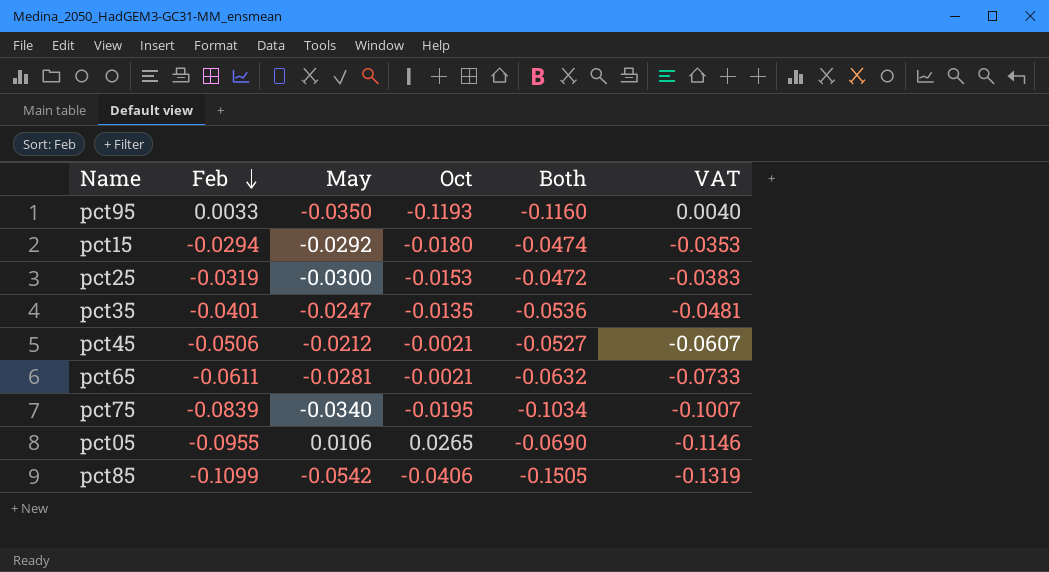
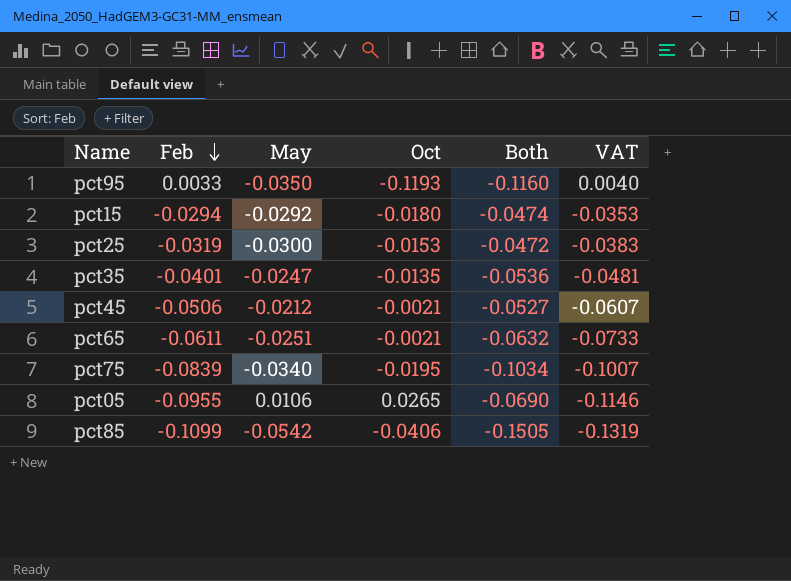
pct65 | May: -0.0281 -> -0.0251

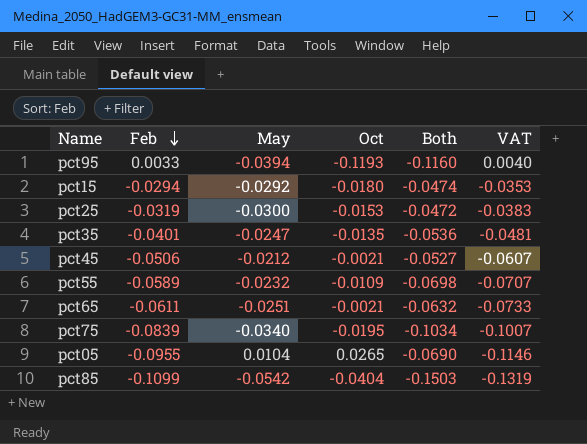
pct95 | May: -0.0350 -> -0.0394
row pct55: none -> -0.0589 | -0.0232 | -0.0109 | -0.0698 | -0.0707
pct05 | May: 0.0106 -> 0.0104
pct85 | Oct: -0.0406 -> -0.0404
pct85 | Both: -0.1505 -> -0.1503

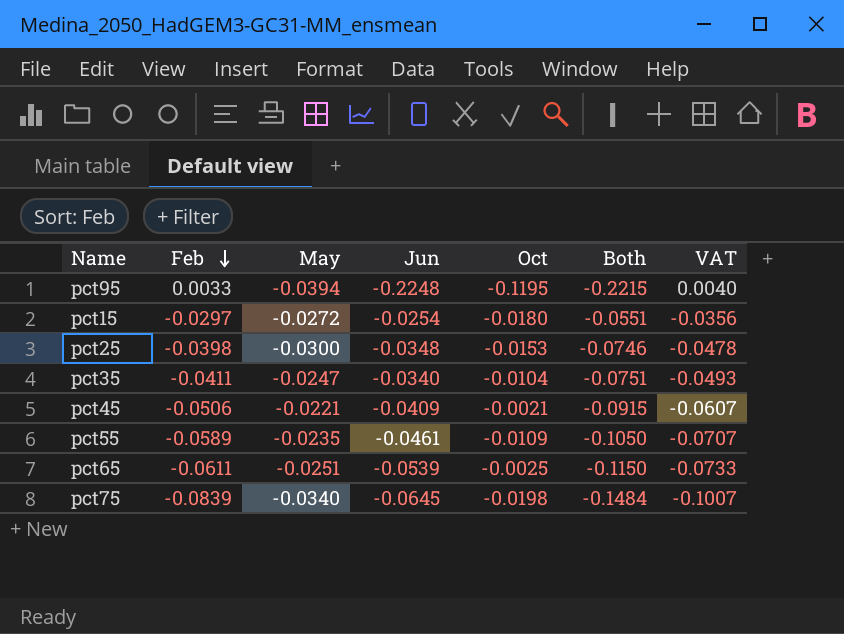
column Jun | position: none -> 4
column Both | formula: [Feb] + [Oct] -> [Feb] + [Jun]
row pct05: -0.0955 | 0.0104 | 0.0265 | -0.0690 | -0.1146 -> none
row pct85: -0.1099 | -0.0542 | -0.0404 | -0.1503 | -0.1319 -> none
pct95 | Oct: -0.1193 -> -0.1195
pct15 | Feb: -0.0294 -> -0.0297
pct15 | May: -0.0292 -> -0.0272
pct15 | VAT: -0.0353 -> -0.0356
pct25 | Feb: -0.0319 -> -0.0398
pct25 | VAT: -0.0383 -> -0.0478
pct35 | Feb: -0.0401 -> -0.0411
pct35 | Oct: -0.0135 -> -0.0104
pct35 | VAT: -0.0481 -> -0.0493
pct45 | May: -0.0212 -> -0.0221
pct55 | May: -0.0232 -> -0.0235
pct65 | Oct: -0.0021 -> -0.0025
pct75 | Oct: -0.0195 -> -0.0198

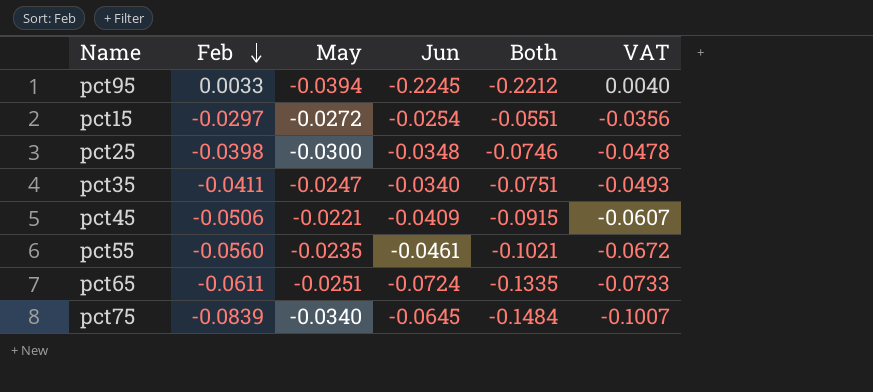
column Oct | position: 5 -> none
pct95 | Jun: -0.2248 -> -0.2245
pct95 | Both: -0.2215 -> -0.2212
pct55 | Feb: -0.0589 -> -0.0560
pct55 | Both: -0.1050 -> -0.1021
pct55 | VAT: -0.0707 -> -0.0672
pct65 | Jun: -0.0539 -> -0.0724
pct65 | Both: -0.1150 -> -0.1335

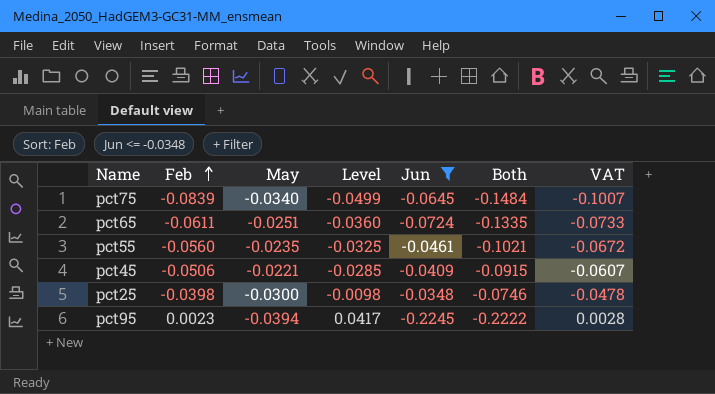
filter: none -> Jun <= -0.0348
row order: Feb descending -> Feb ascending
column Level | formula: none -> [Feb] - [May]
pct95 | Feb: 0.0033 -> 0.0023
pct95 | Both: -0.2212 -> -0.2222
pct95 | VAT: 0.0040 -> 0.0028

